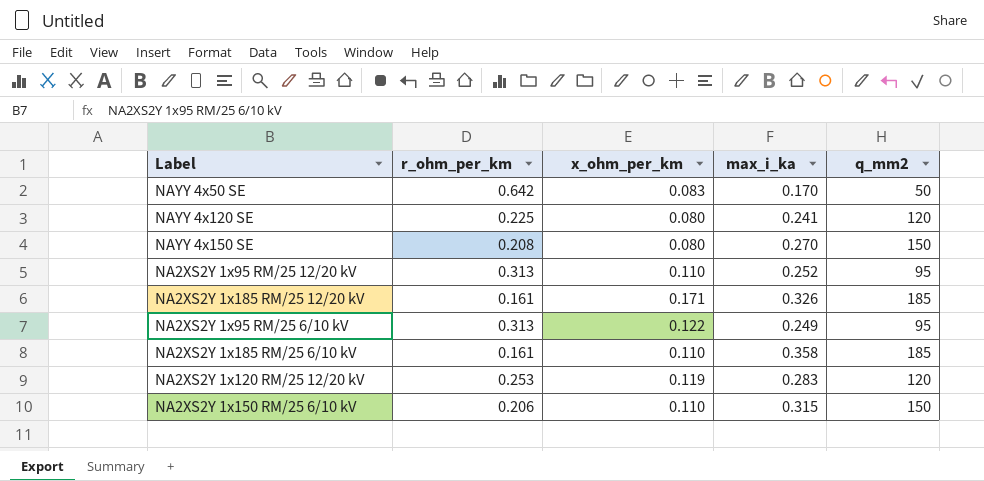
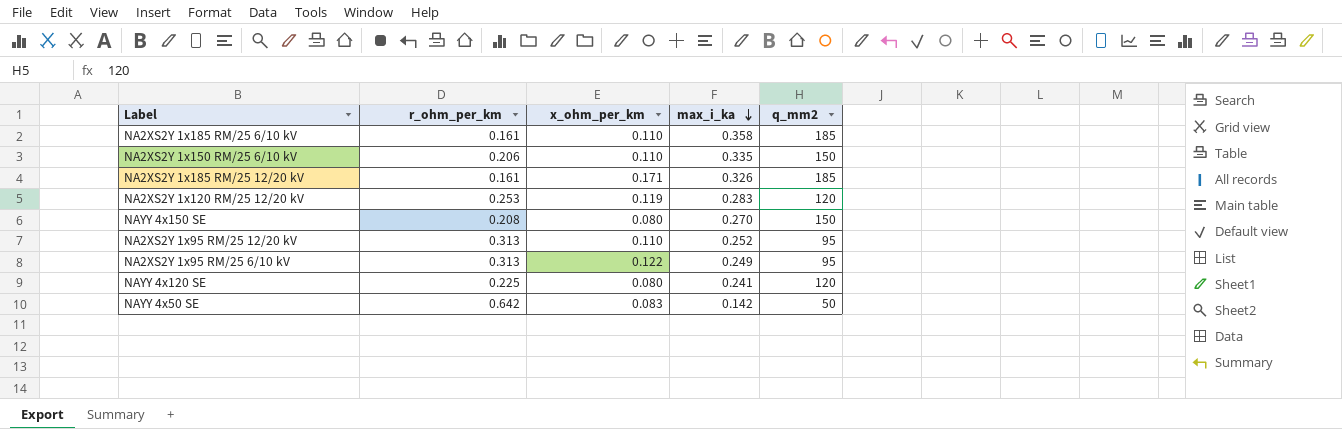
row order: none -> max_i_ka descending
NA2XS2Y 1x150 RM/25 6/10 kV | max_i_ka: 0.315 -> 0.335
NAYY 4x50 SE | max_i_ka: 0.170 -> 0.142

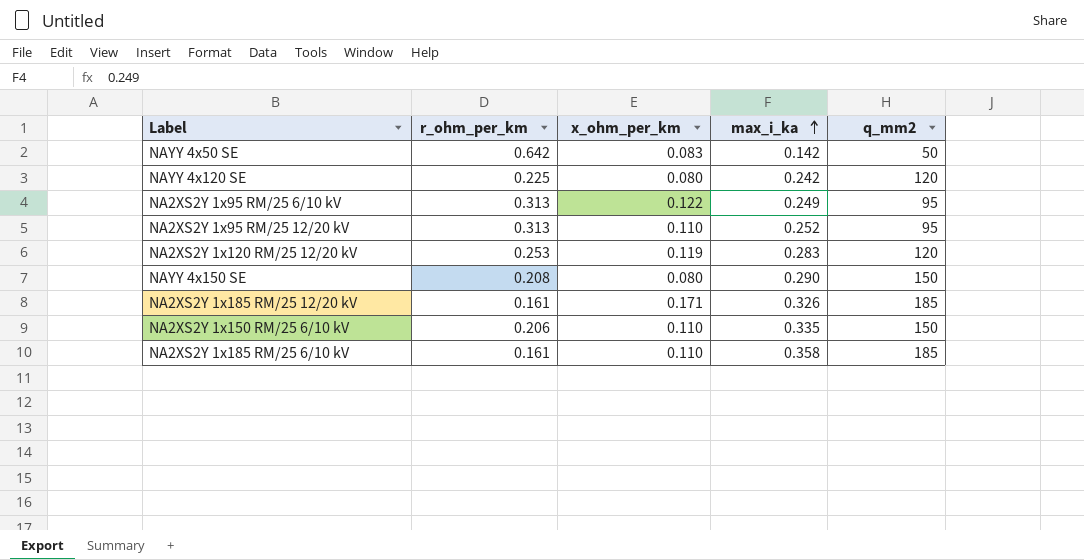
row order: max_i_ka descending -> max_i_ka ascending
NAYY 4x120 SE | max_i_ka: 0.241 -> 0.242
NAYY 4x150 SE | max_i_ka: 0.270 -> 0.290

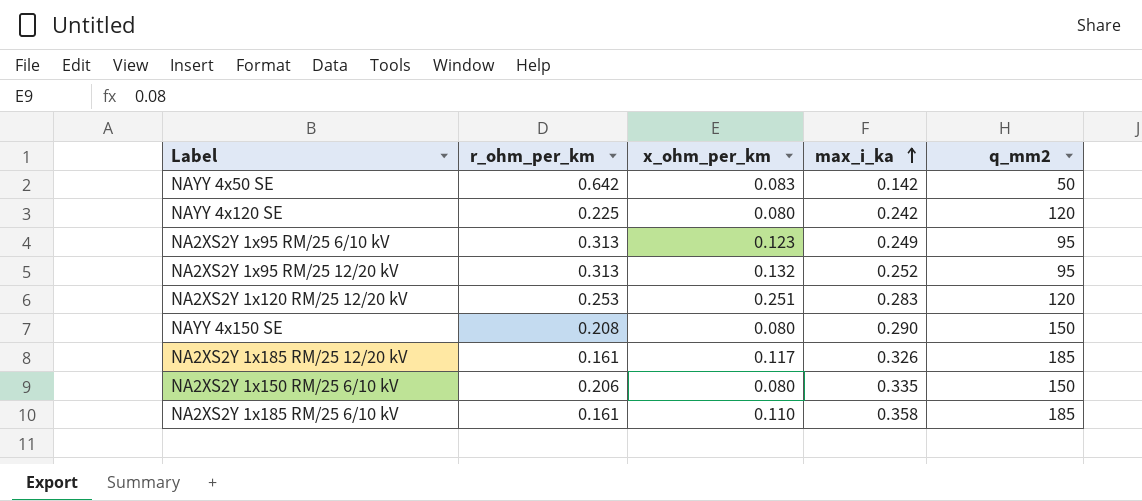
NA2XS2Y 1x95 RM/25 6/10 kV | x_ohm_per_km: 0.122 -> 0.123
NA2XS2Y 1x95 RM/25 12/20 kV | x_ohm_per_km: 0.110 -> 0.132
NA2XS2Y 1x120 RM/25 12/20 kV | x_ohm_per_km: 0.119 -> 0.251
NA2XS2Y 1x185 RM/25 12/20 kV | x_ohm_per_km: 0.171 -> 0.117
NA2XS2Y 1x150 RM/25 6/10 kV | x_ohm_per_km: 0.110 -> 0.080

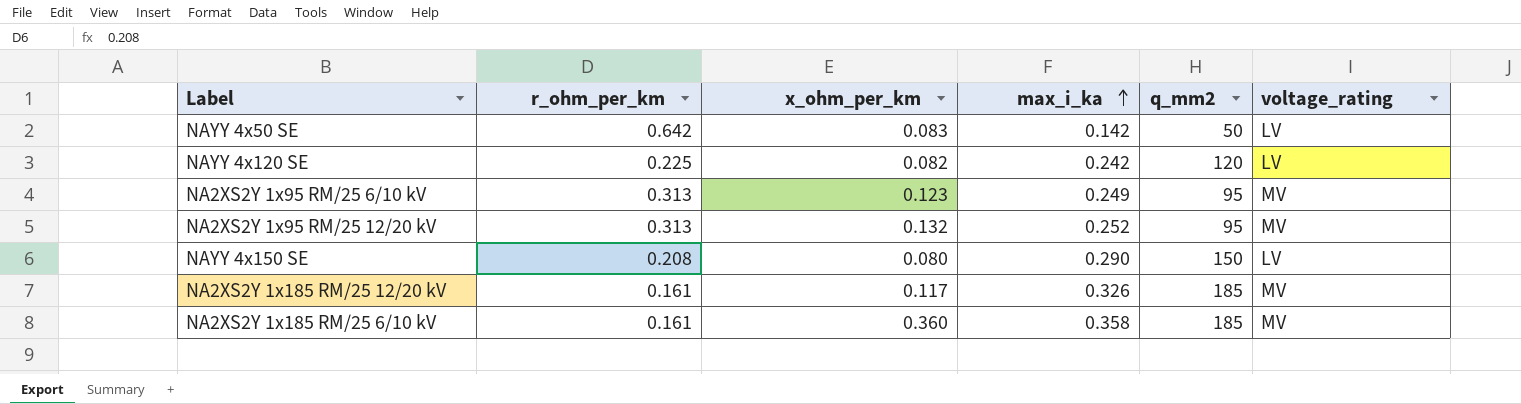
column voltage_rating | position: none -> 6
row NA2XS2Y 1x120 RM/25 12/20 kV: 0.253 | 0.251 | 0.283 | 120 -> none
row NA2XS2Y 1x150 RM/25 6/10 kV: 0.206 | 0.080 | 0.335 | 150 -> none
NAYY 4x120 SE | x_ohm_per_km: 0.080 -> 0.082
NA2XS2Y 1x185 RM/25 6/10 kV | x_ohm_per_km: 0.110 -> 0.360

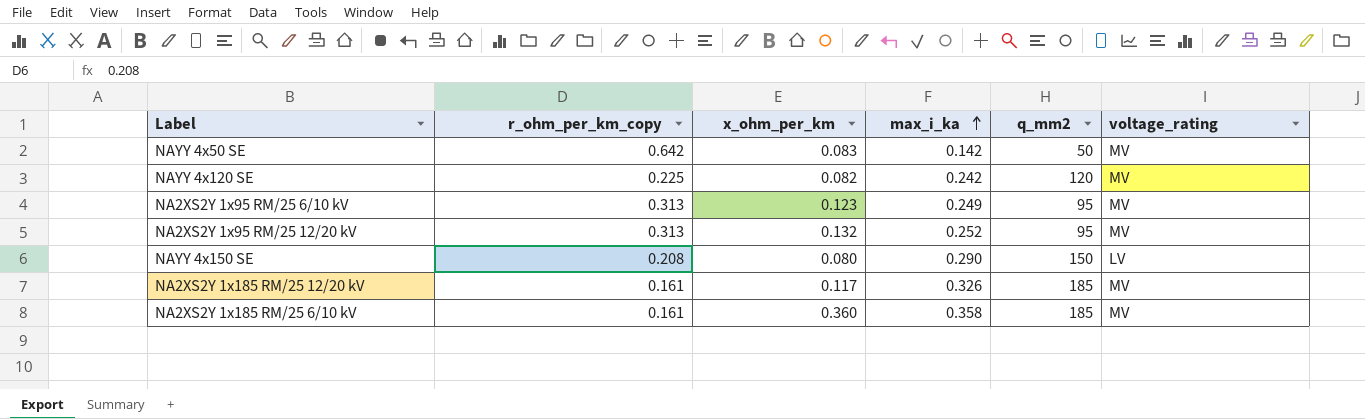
column name: r_ohm_per_km -> r_ohm_per_km_copy
NAYY 4x50 SE | voltage_rating: LV -> MV
NAYY 4x120 SE | voltage_rating: LV -> MV

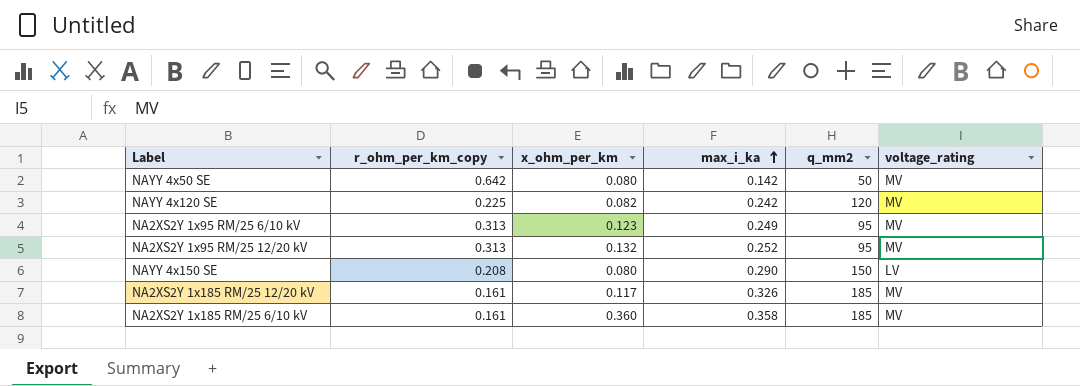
NAYY 4x50 SE | x_ohm_per_km: 0.083 -> 0.080

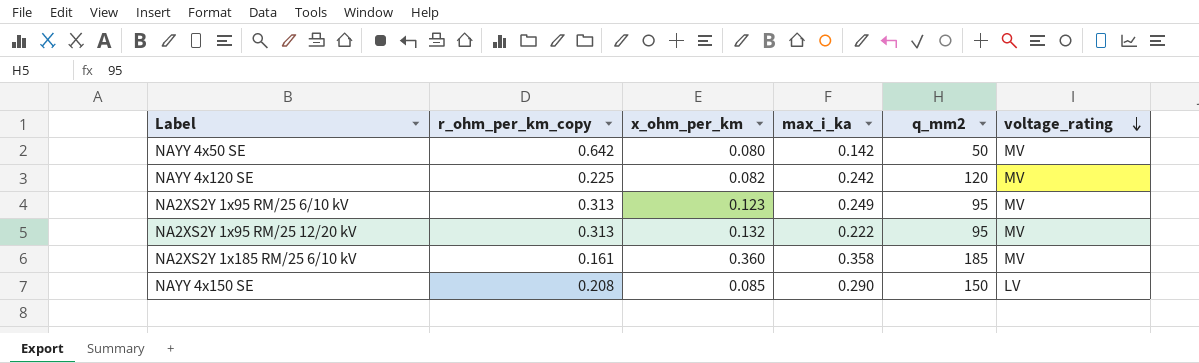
row order: max_i_ka ascending -> voltage_rating descending
row NA2XS2Y 1x185 RM/25 12/20 kV: 0.161 | 0.117 | 0.326 | 185 | MV -> none
NA2XS2Y 1x95 RM/25 12/20 kV | max_i_ka: 0.252 -> 0.222
NAYY 4x150 SE | x_ohm_per_km: 0.080 -> 0.085

